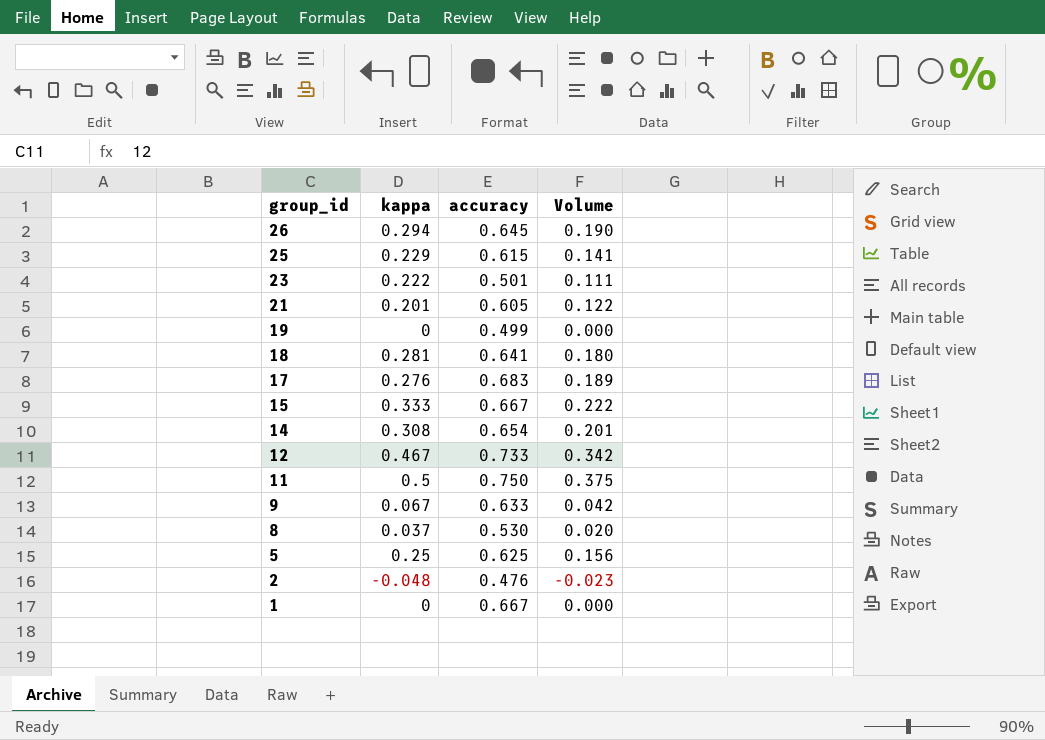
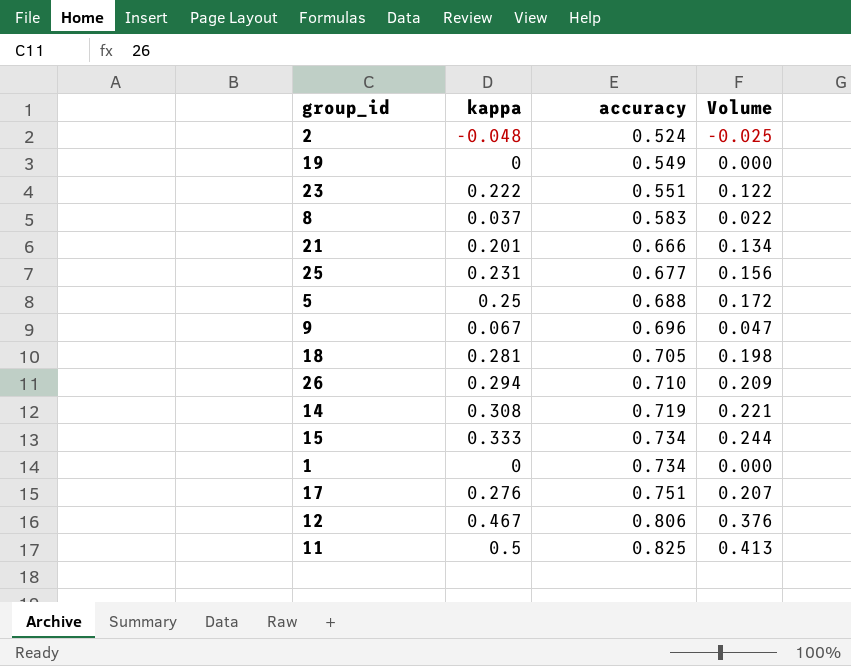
row order: group_id descending -> accuracy ascending
2 | accuracy: 0.476 -> 0.524
2 | Volume: -0.023 -> -0.025
19 | accuracy: 0.499 -> 0.549
23 | accuracy: 0.501 -> 0.551
23 | Volume: 0.111 -> 0.122
8 | accuracy: 0.530 -> 0.583
8 | Volume: 0.020 -> 0.022
21 | accuracy: 0.605 -> 0.666
21 | Volume: 0.122 -> 0.134
25 | kappa: 0.229 -> 0.231
25 | accuracy: 0.615 -> 0.677
25 | Volume: 0.141 -> 0.156
5 | accuracy: 0.625 -> 0.688
5 | Volume: 0.156 -> 0.172
9 | accuracy: 0.633 -> 0.696
9 | Volume: 0.042 -> 0.047
18 | accuracy: 0.641 -> 0.705
18 | Volume: 0.180 -> 0.198
26 | accuracy: 0.645 -> 0.710
26 | Volume: 0.190 -> 0.209
14 | accuracy: 0.654 -> 0.719
14 | Volume: 0.201 -> 0.221
15 | accuracy: 0.667 -> 0.734
15 | Volume: 0.222 -> 0.244
1 | accuracy: 0.667 -> 0.734
17 | accuracy: 0.683 -> 0.751
17 | Volume: 0.189 -> 0.207
12 | accuracy: 0.733 -> 0.806
12 | Volume: 0.342 -> 0.376
11 | accuracy: 0.750 -> 0.825
11 | Volume: 0.375 -> 0.413

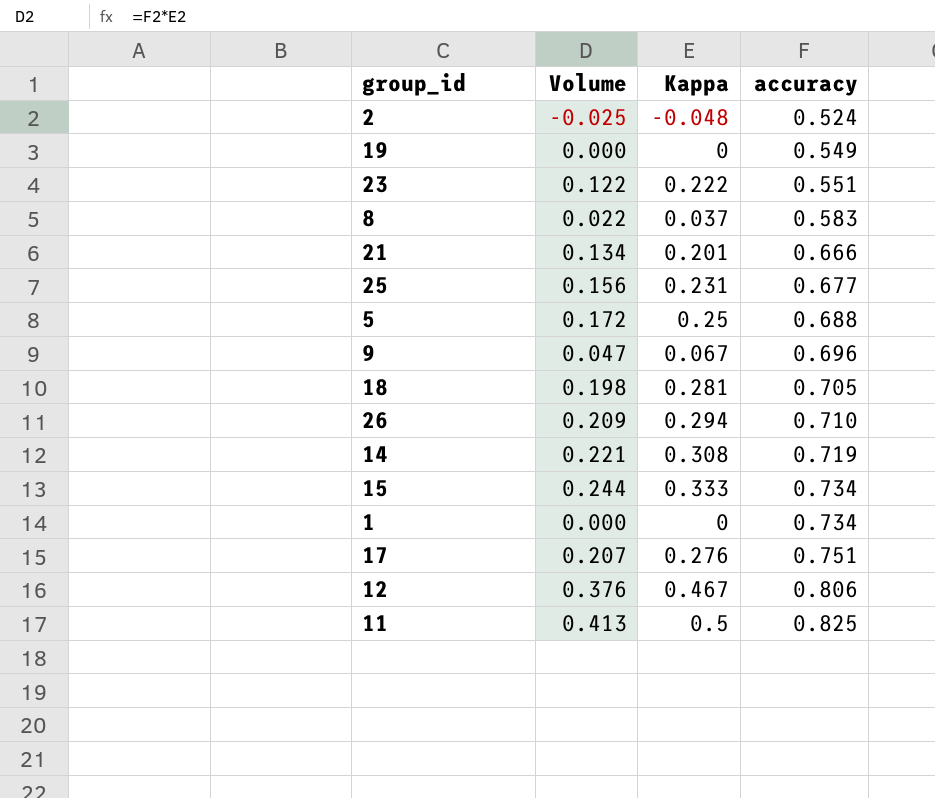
column Volume | position: 4 -> 2
column name: kappa -> Kappa

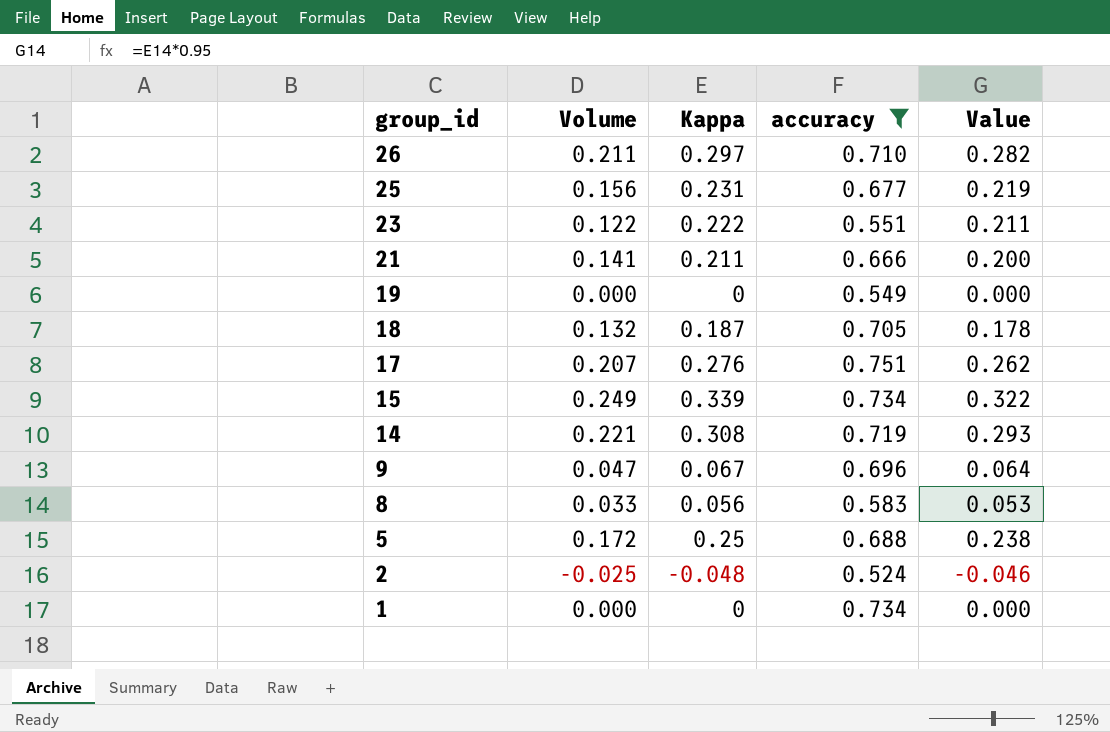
filter: none -> accuracy <= 0.751
row order: accuracy ascending -> group_id descending
column Value | formula: none -> [Kappa] * 0.95
26 | Volume: 0.209 -> 0.211
26 | Kappa: 0.294 -> 0.297
21 | Volume: 0.134 -> 0.141
21 | Kappa: 0.201 -> 0.211
18 | Volume: 0.198 -> 0.132
18 | Kappa: 0.281 -> 0.187
15 | Volume: 0.244 -> 0.249
15 | Kappa: 0.333 -> 0.339
8 | Volume: 0.022 -> 0.033
8 | Kappa: 0.037 -> 0.056

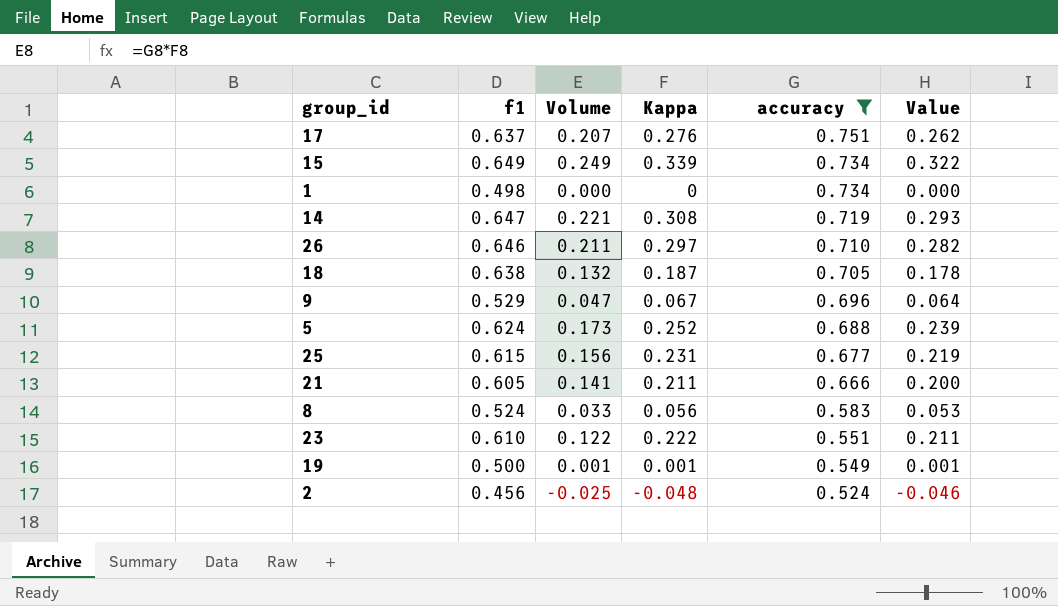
row order: group_id descending -> accuracy descending
column f1 | position: none -> 2
5 | Volume: 0.172 -> 0.173
5 | Kappa: 0.25 -> 0.252
5 | Value: 0.238 -> 0.239
19 | Volume: 0.000 -> 0.001
19 | Kappa: 0 -> 0.001
19 | Value: 0.000 -> 0.001

